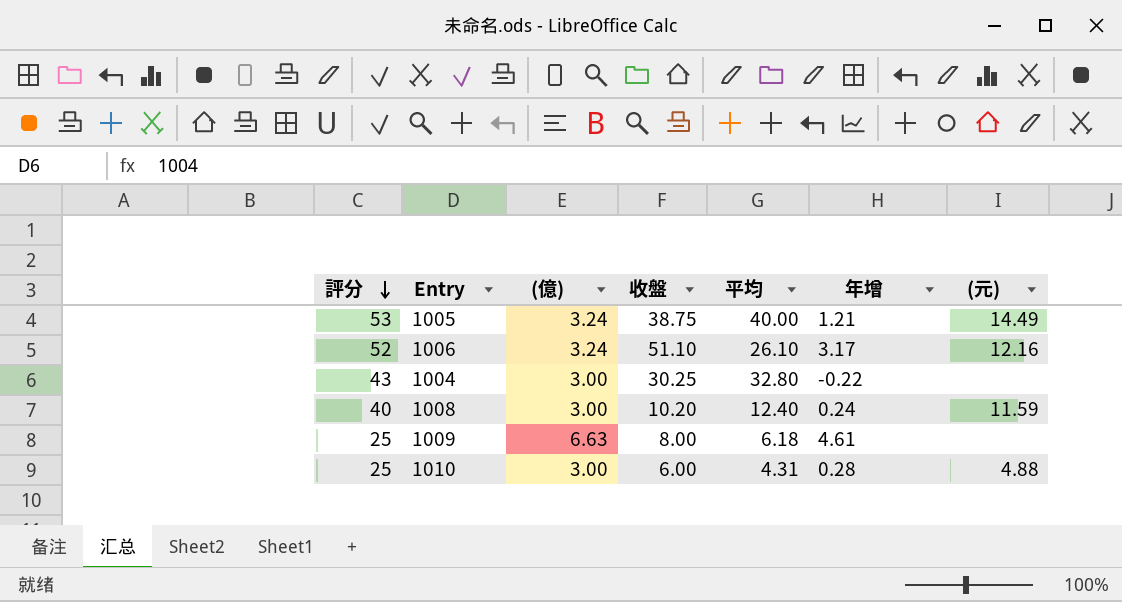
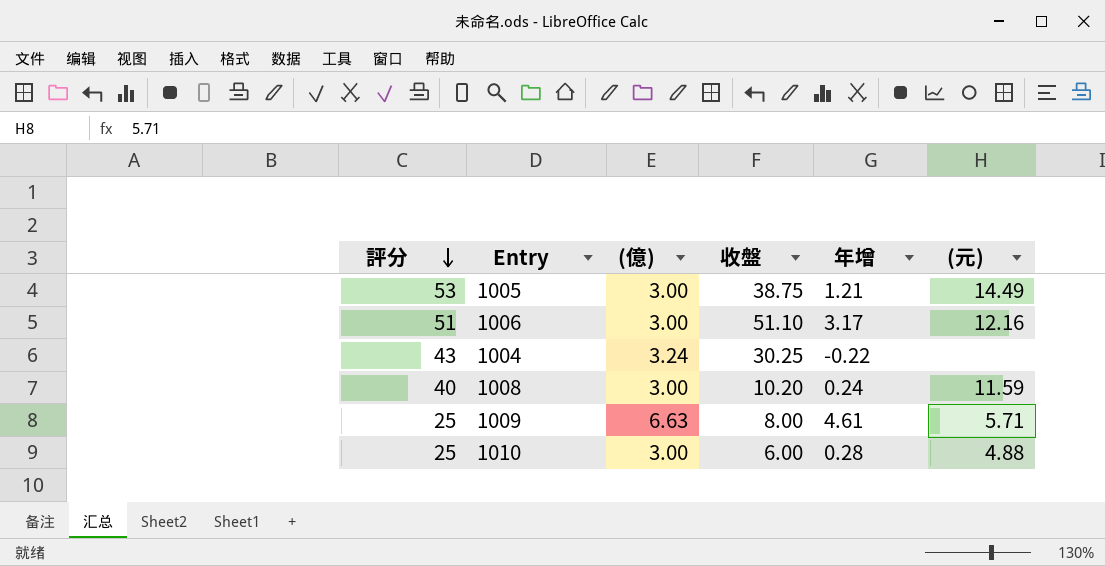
column 平均 | position: 5 -> none
1005 | (億): 3.24 -> 3.00
1006 | 評分: 52 -> 51
1006 | (億): 3.24 -> 3.00
1004 | (億): 3.00 -> 3.24
1009 | (元): none -> 5.71

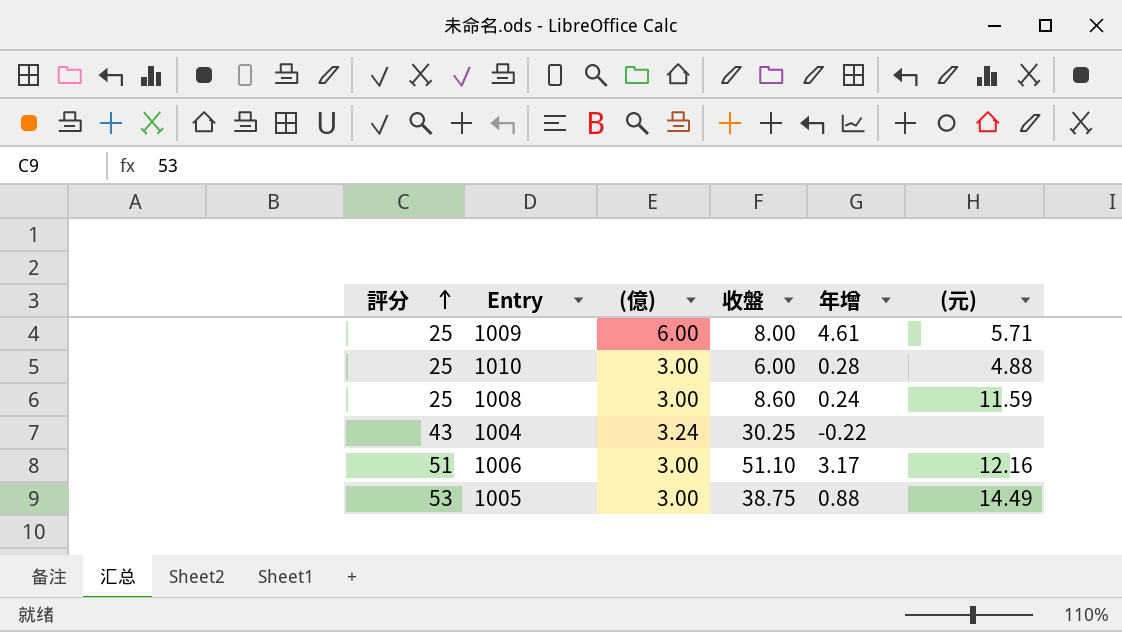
row order: 評分 descending -> 評分 ascending
1009 | (億): 6.63 -> 6.00
1008 | 評分: 40 -> 25
1008 | 收盤: 10.20 -> 8.60
1005 | 年增: 1.21 -> 0.88

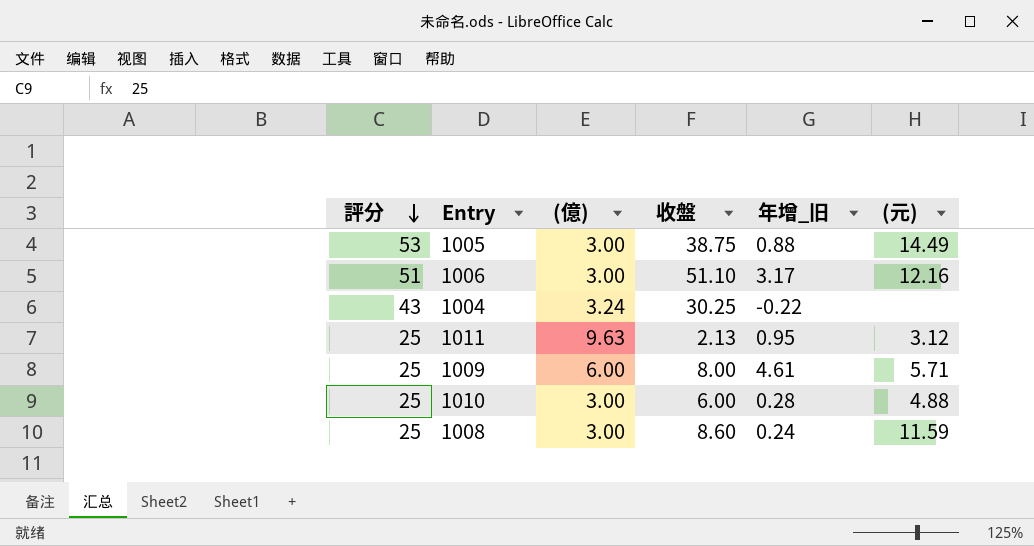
row order: 評分 ascending -> 評分 descending
column name: 年增 -> 年增_旧
row 1011: none -> 25 | 9.63 | 2.13 | 0.95 | 3.12

